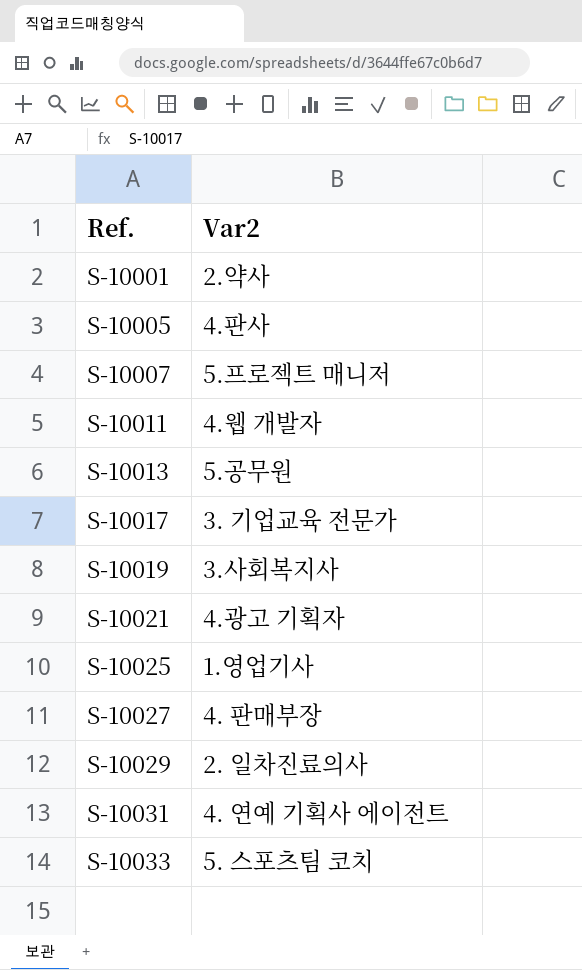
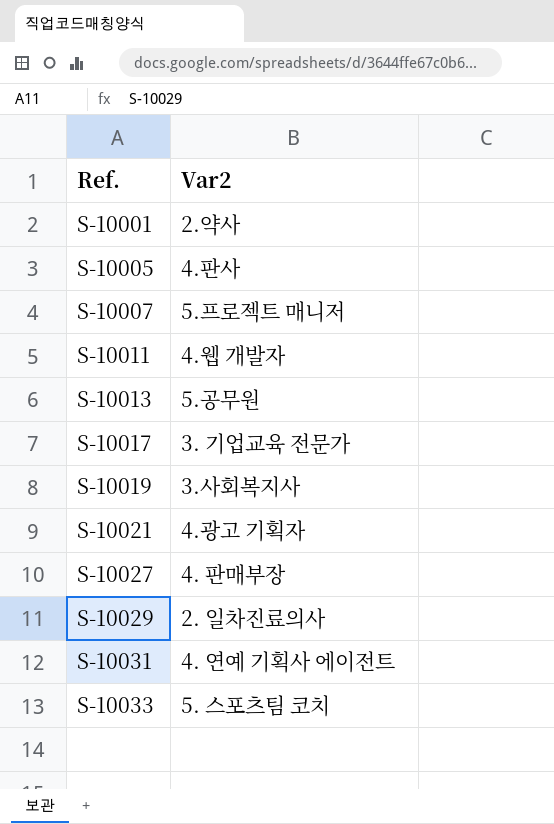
row S-10025: 1.영업기사 -> none

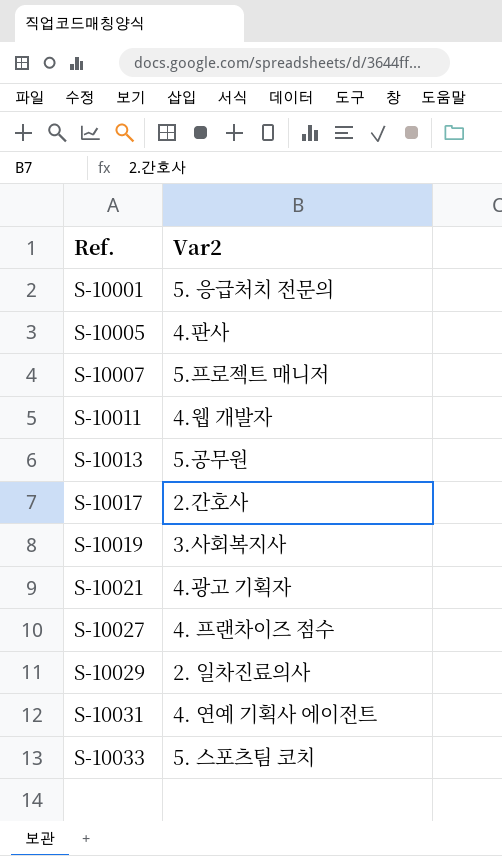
S-10001 | Var2: 2.약사 -> 5. 응급처치 전문의
S-10017 | Var2: 3. 기업교육 전문가 -> 2.간호사
S-10027 | Var2: 4. 판매부장 -> 4. 프랜차이즈 점수

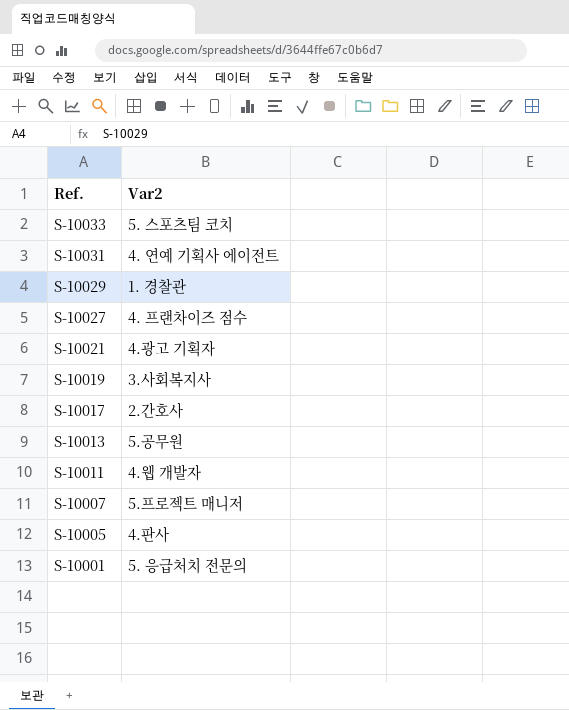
row order: Ref. ascending -> Ref. descending
S-10029 | Var2: 2. 일차진료의사 -> 1. 경찰관

